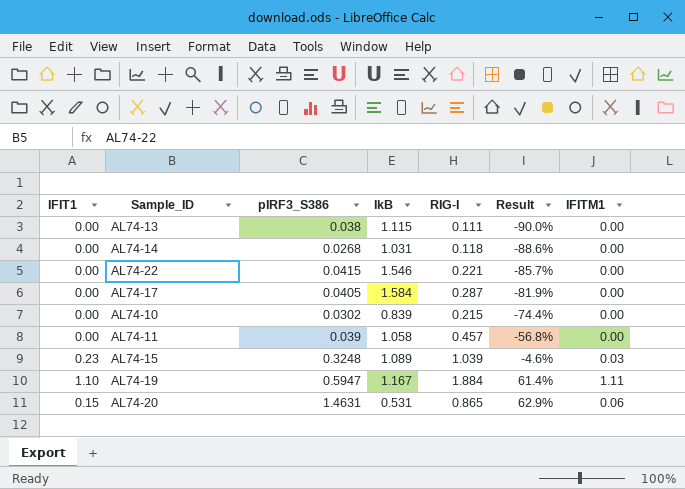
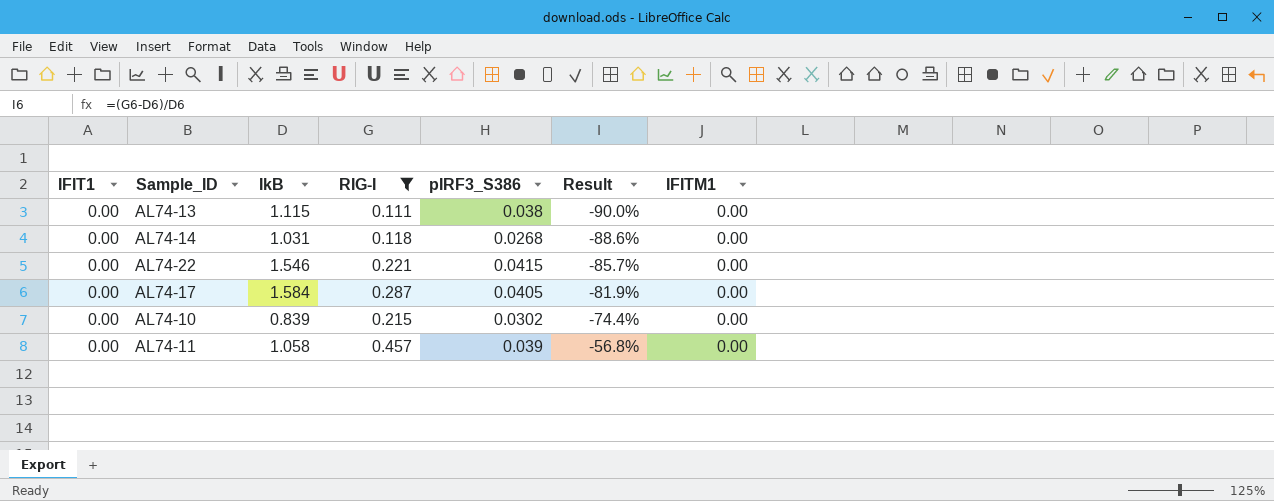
filter: none -> RIG-I <= 0.457
column pIRF3_S386 | position: 3 -> 5

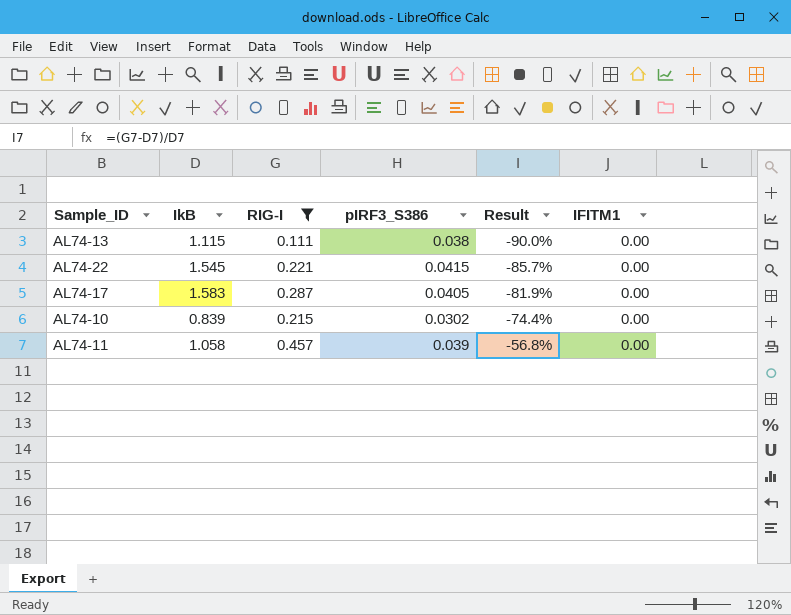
column IFIT1 | position: 1 -> none
row AL74-14: 0.00 | 1.031 | 0.118 | 0.0268 | -88.6% | 0.00 -> none
AL74-22 | IkB: 1.546 -> 1.545
AL74-17 | IkB: 1.584 -> 1.583

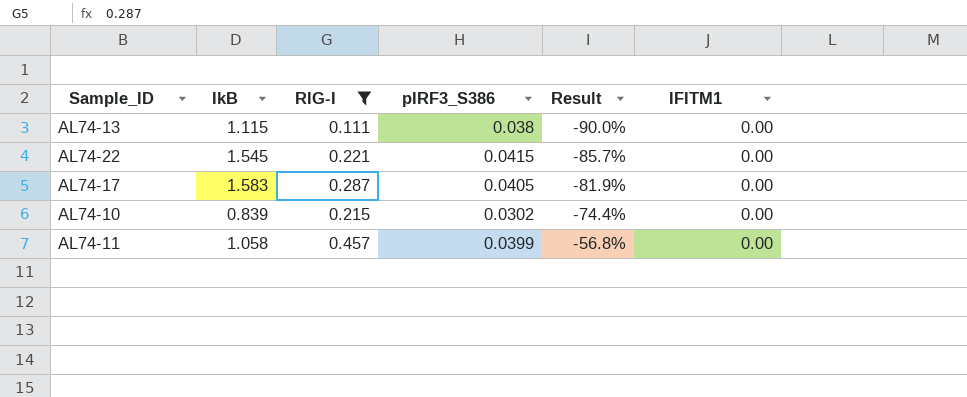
AL74-11 | pIRF3_S386: 0.039 -> 0.0399

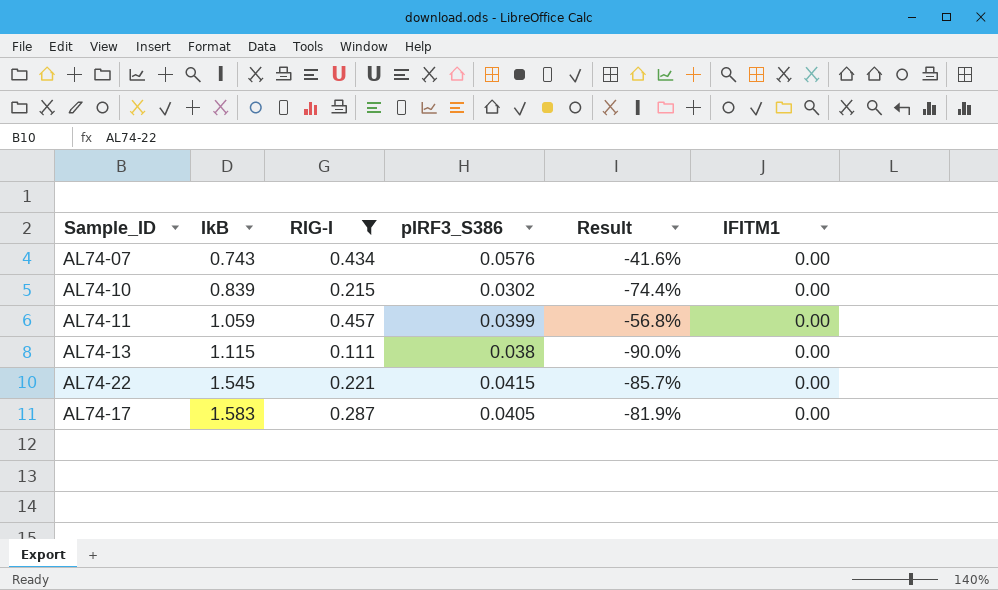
row order: Result ascending -> IkB ascending
row AL74-07: none -> 0.743 | 0.434 | 0.0576 | -41.6% | 0.00
AL74-11 | IkB: 1.058 -> 1.059

